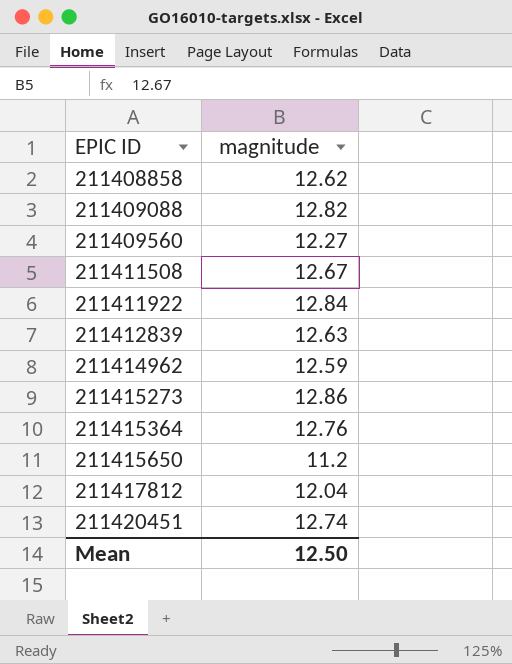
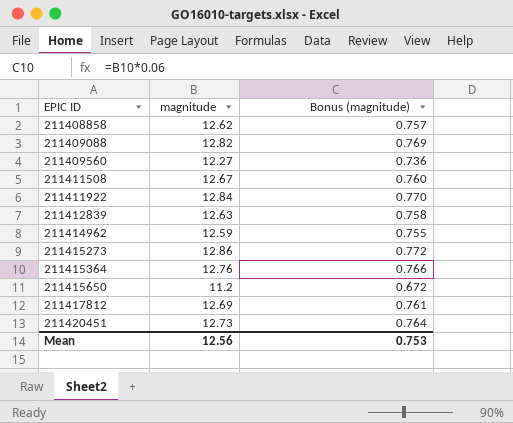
column Bonus (magnitude) | formula: none -> [magnitude] * 0.06
211417812 | magnitude: 12.04 -> 12.69
211420451 | magnitude: 12.74 -> 12.73
Mean | magnitude: 12.50 -> 12.56

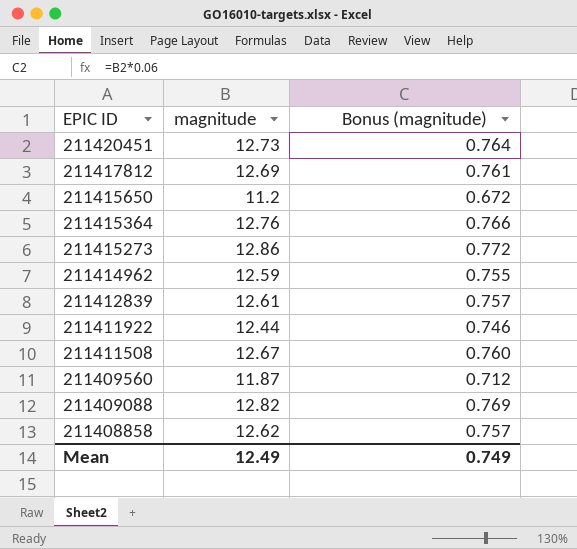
row order: EPIC ID ascending -> EPIC ID descending
211412839 | magnitude: 12.63 -> 12.61
211412839 | Bonus (magnitude): 0.758 -> 0.757
211411922 | magnitude: 12.84 -> 12.44
211411922 | Bonus (magnitude): 0.770 -> 0.746
211409560 | magnitude: 12.27 -> 11.87
211409560 | Bonus (magnitude): 0.736 -> 0.712
Mean | magnitude: 12.56 -> 12.49
Mean | Bonus (magnitude): 0.753 -> 0.749

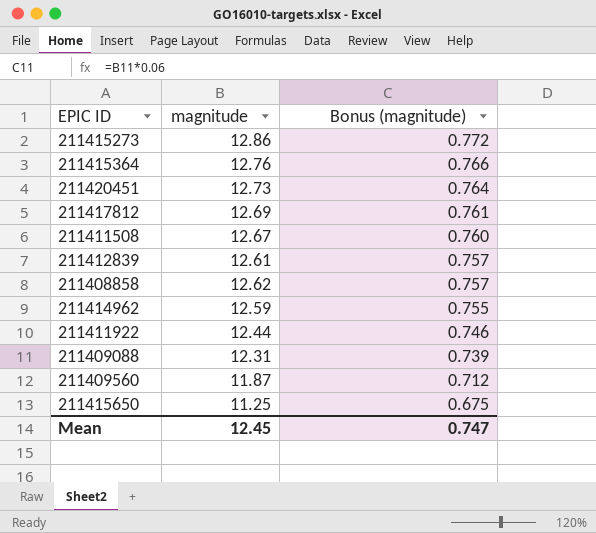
row order: EPIC ID descending -> Bonus (magnitude) descending
211409088 | magnitude: 12.82 -> 12.31
211409088 | Bonus (magnitude): 0.769 -> 0.739
211415650 | magnitude: 11.2 -> 11.25
211415650 | Bonus (magnitude): 0.672 -> 0.675
Mean | magnitude: 12.49 -> 12.45
Mean | Bonus (magnitude): 0.749 -> 0.747

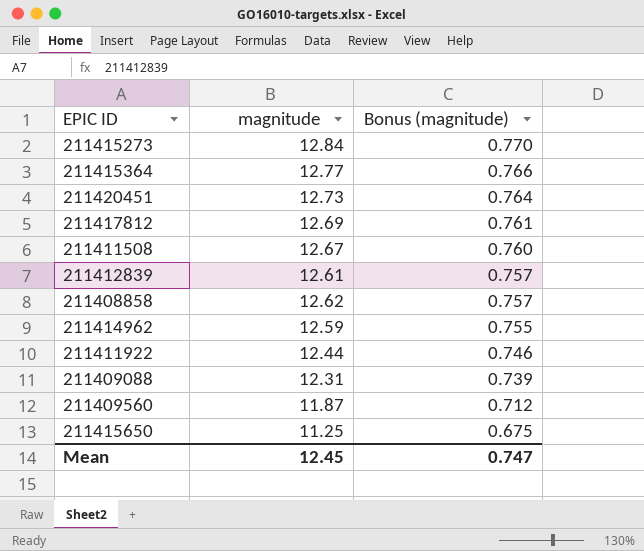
211415273 | magnitude: 12.86 -> 12.84
211415273 | Bonus (magnitude): 0.772 -> 0.770
211415364 | magnitude: 12.76 -> 12.77

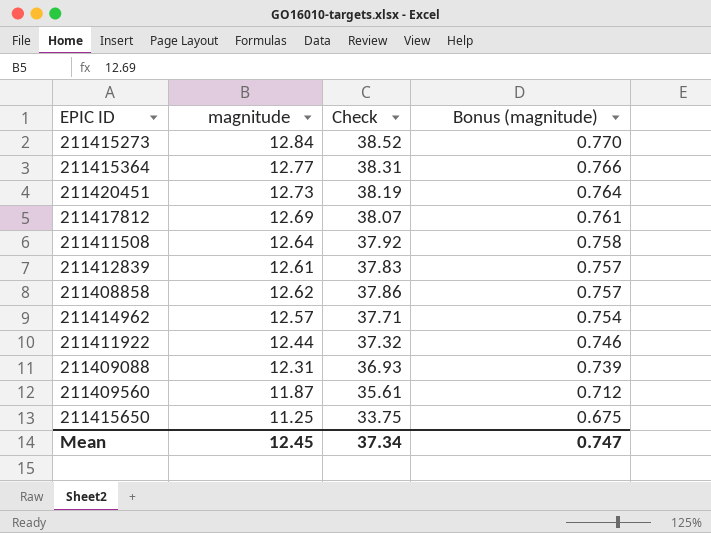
column Check | formula: none -> [magnitude] * 3
211411508 | magnitude: 12.67 -> 12.64
211411508 | Bonus (magnitude): 0.760 -> 0.758
211414962 | magnitude: 12.59 -> 12.57
211414962 | Bonus (magnitude): 0.755 -> 0.754

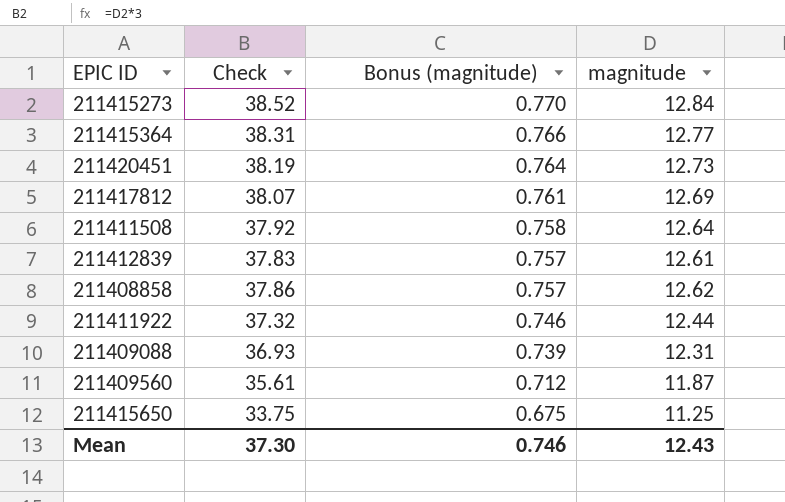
column magnitude | position: 2 -> 4
row 211414962: 12.57 | 37.71 | 0.754 -> none
Mean | Check: 37.34 -> 37.30
Mean | Bonus (magnitude): 0.747 -> 0.746
Mean | magnitude: 12.45 -> 12.43

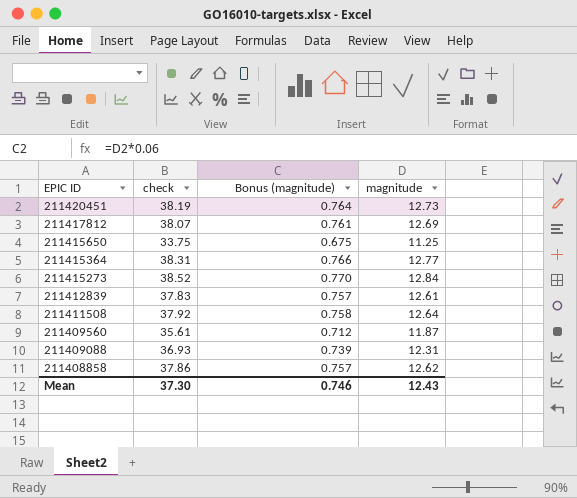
row order: Bonus (magnitude) descending -> EPIC ID descending
column name: Check -> check
row 211411922: 37.32 | 0.746 | 12.44 -> none

